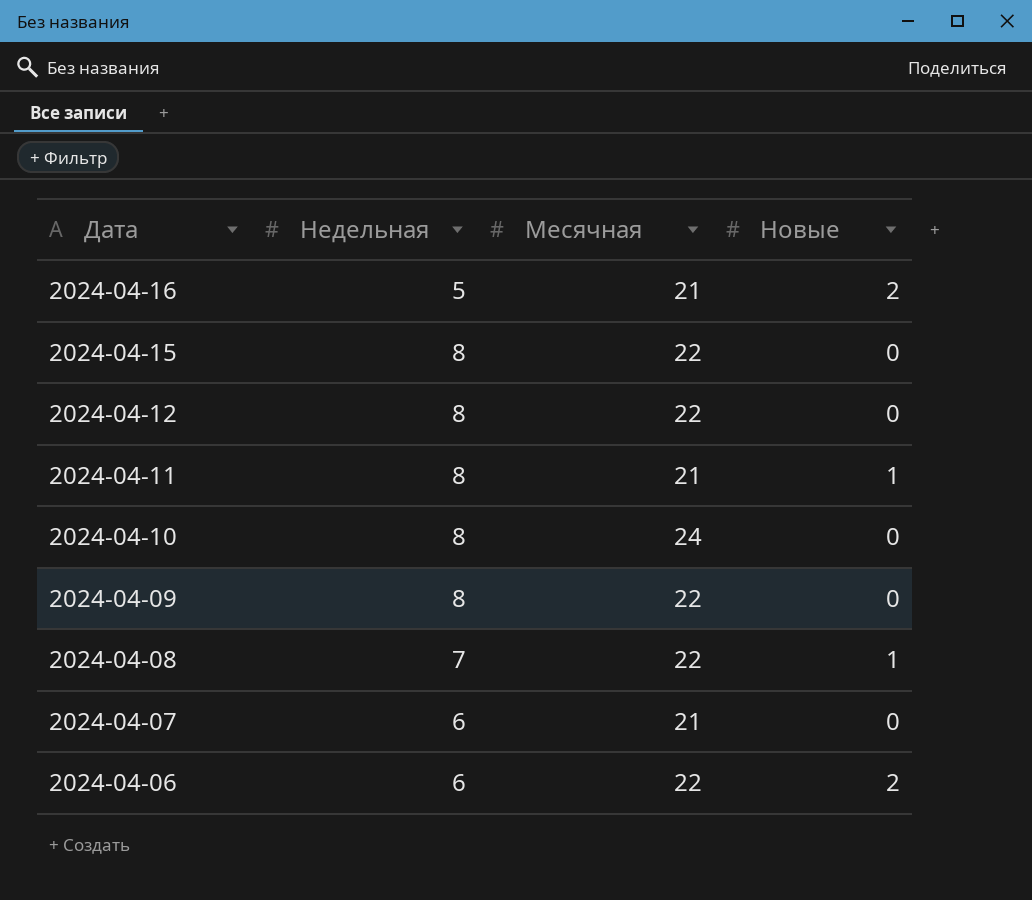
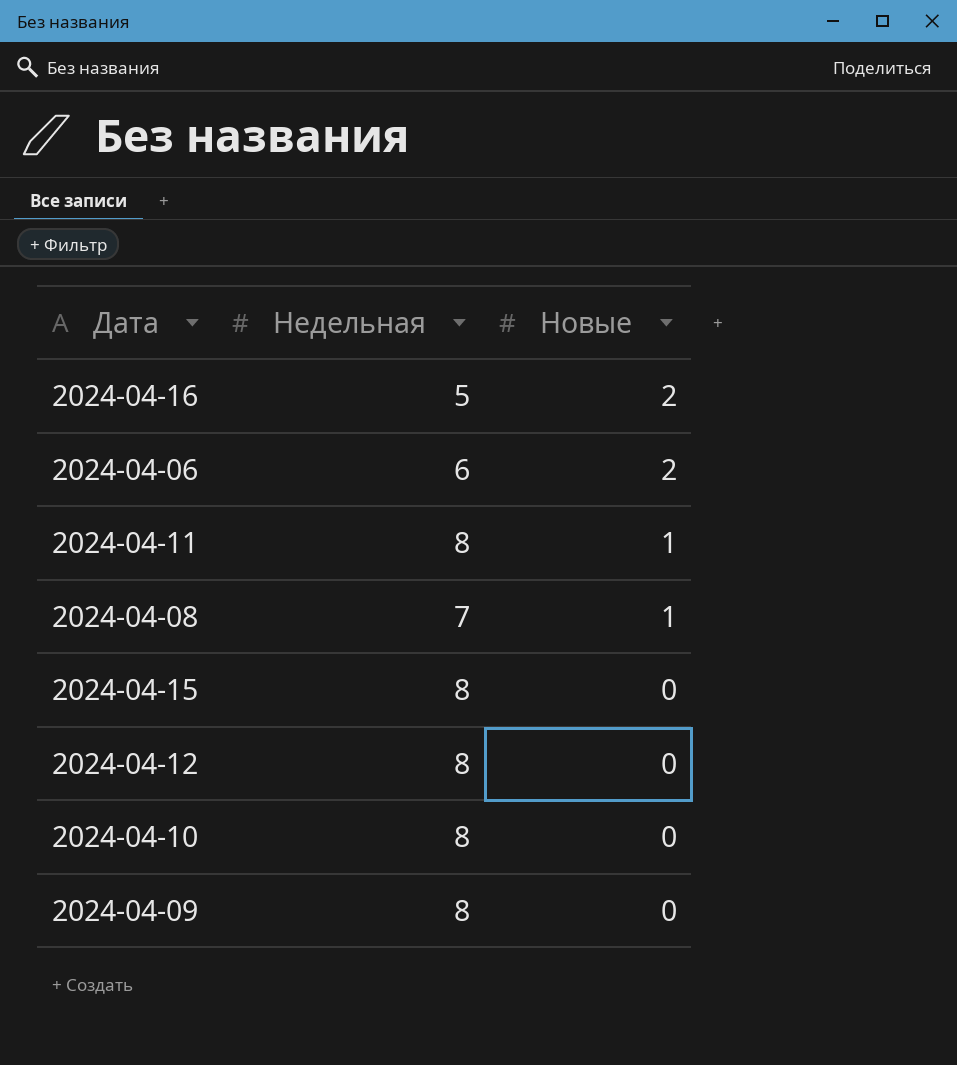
row order: Дата descending -> Новые descending
column Месячная | position: 3 -> none
row 2024-04-07: 6 | 21 | 0 -> none

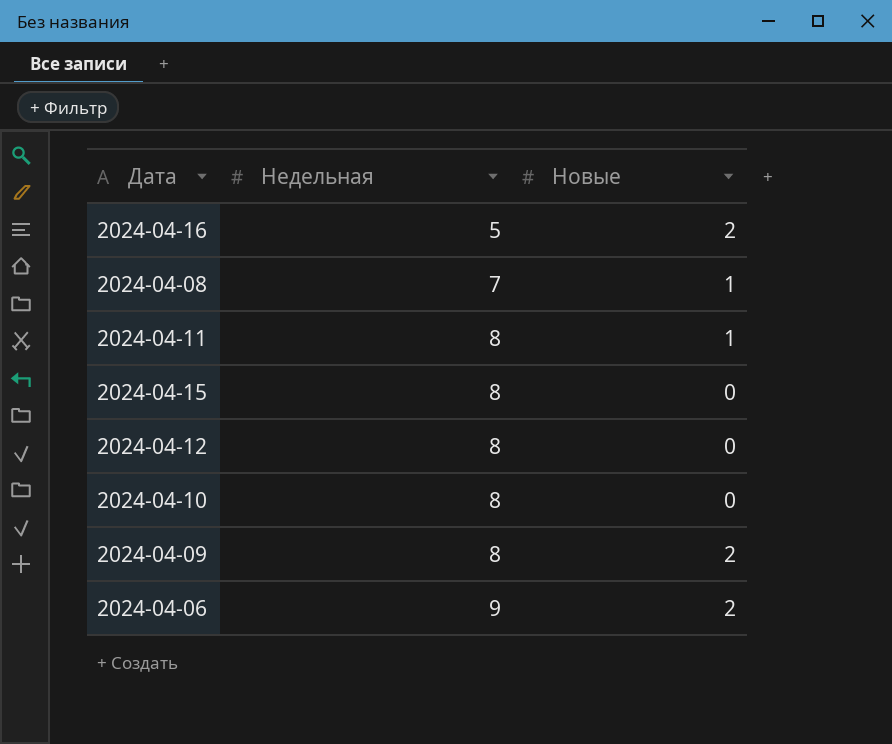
row order: Новые descending -> Недельная ascending
2024-04-09 | Новые: 0 -> 2
2024-04-06 | Недельная: 6 -> 9

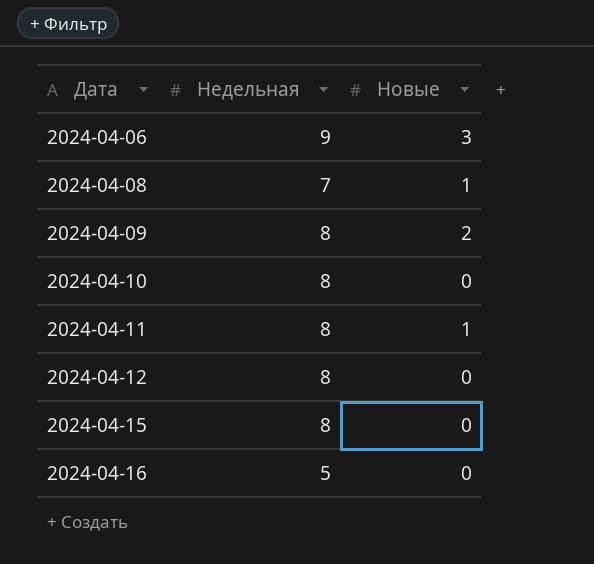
row order: Недельная ascending -> Дата ascending
2024-04-06 | Новые: 2 -> 3
2024-04-16 | Новые: 2 -> 0

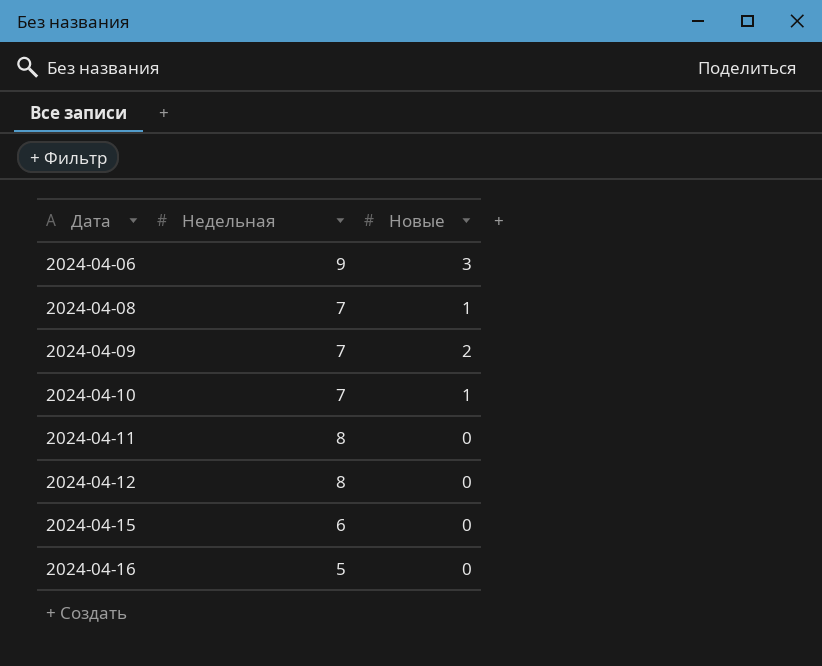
2024-04-09 | Недельная: 8 -> 7
2024-04-10 | Недельная: 8 -> 7
2024-04-10 | Новые: 0 -> 1
2024-04-11 | Новые: 1 -> 0
2024-04-15 | Недельная: 8 -> 6

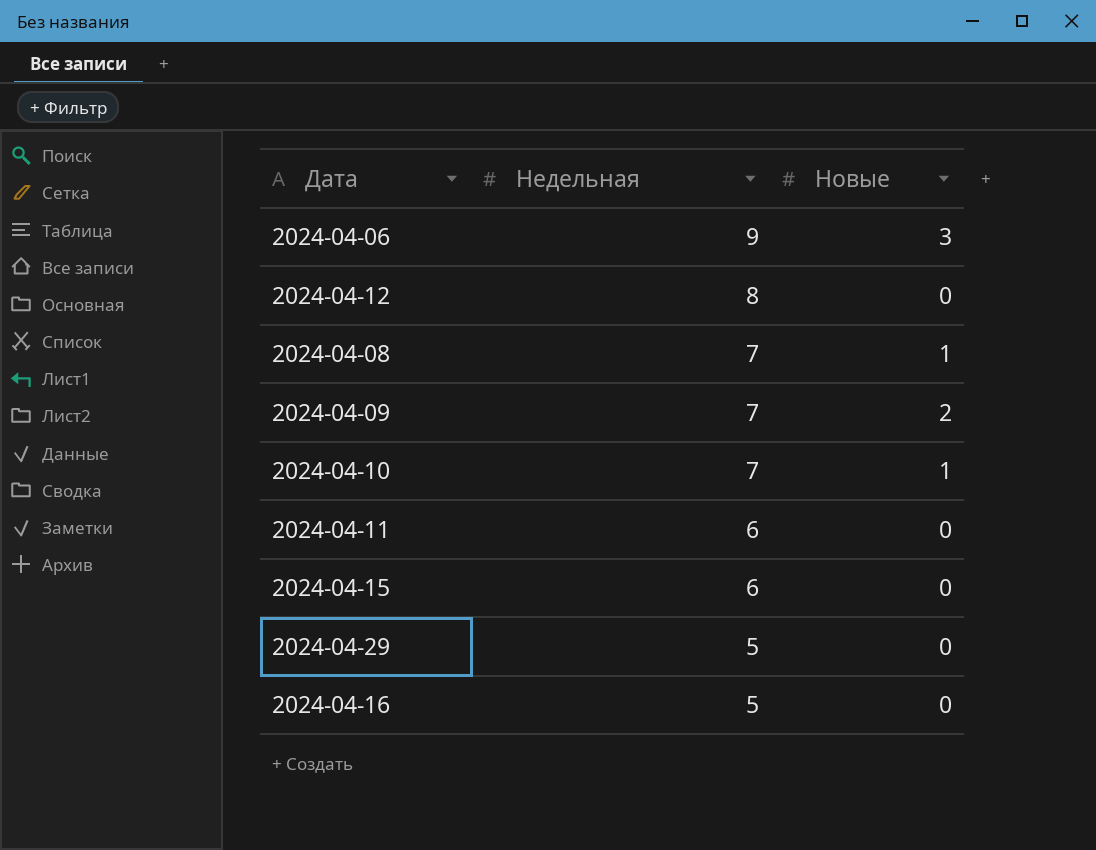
row order: Дата ascending -> Недельная descending
2024-04-11 | Недельная: 8 -> 6
row 2024-04-29: none -> 5 | 0

